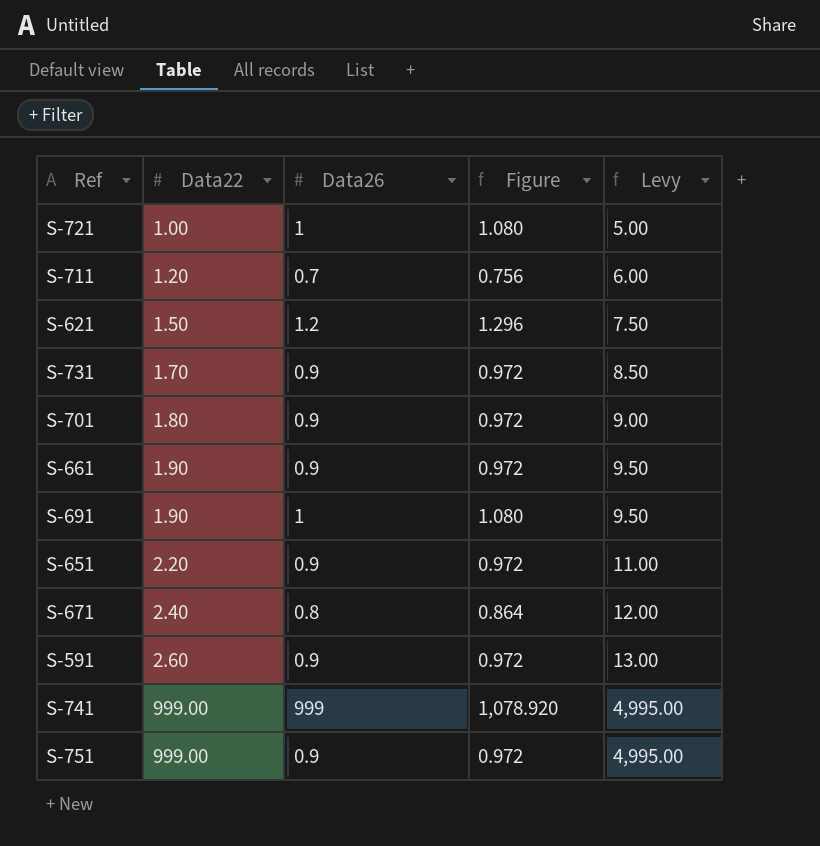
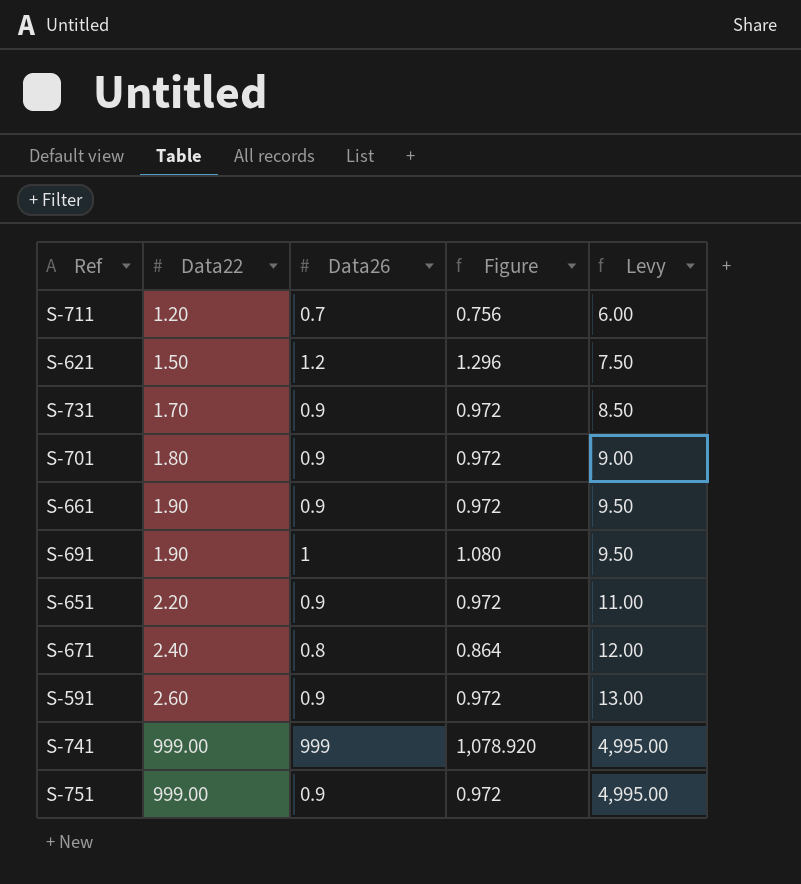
row S-721: 1.00 | 1 | 1.080 | 5.00 -> none

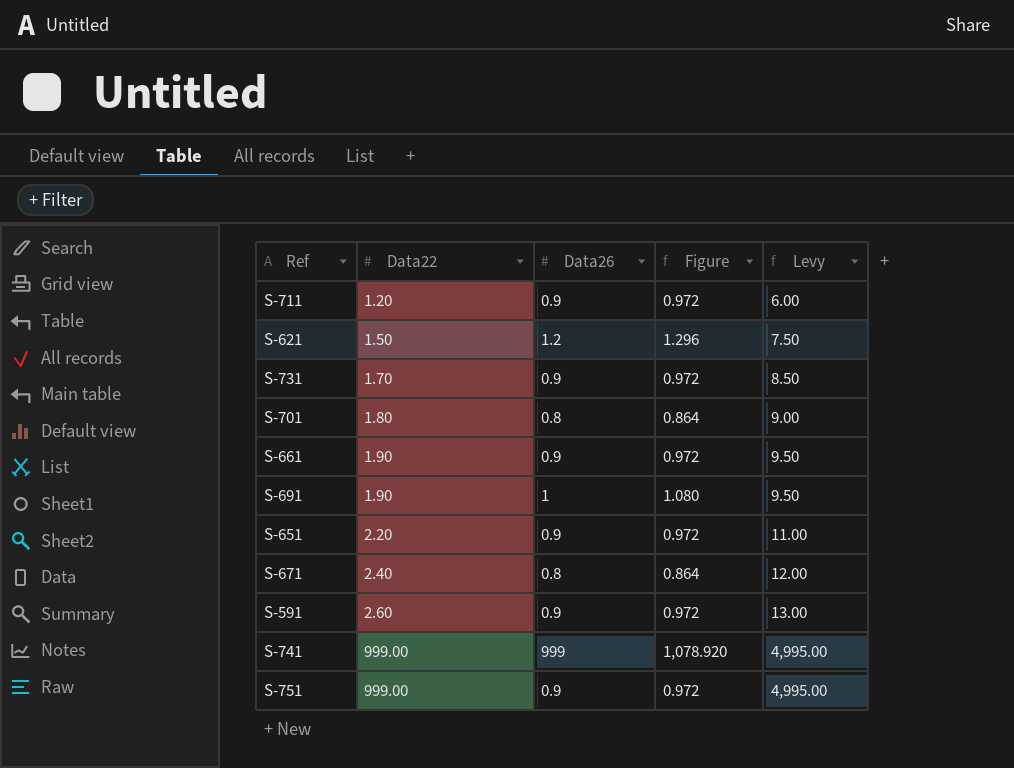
S-711 | Data26: 0.7 -> 0.9
S-711 | Figure: 0.756 -> 0.972
S-701 | Data26: 0.9 -> 0.8
S-701 | Figure: 0.972 -> 0.864

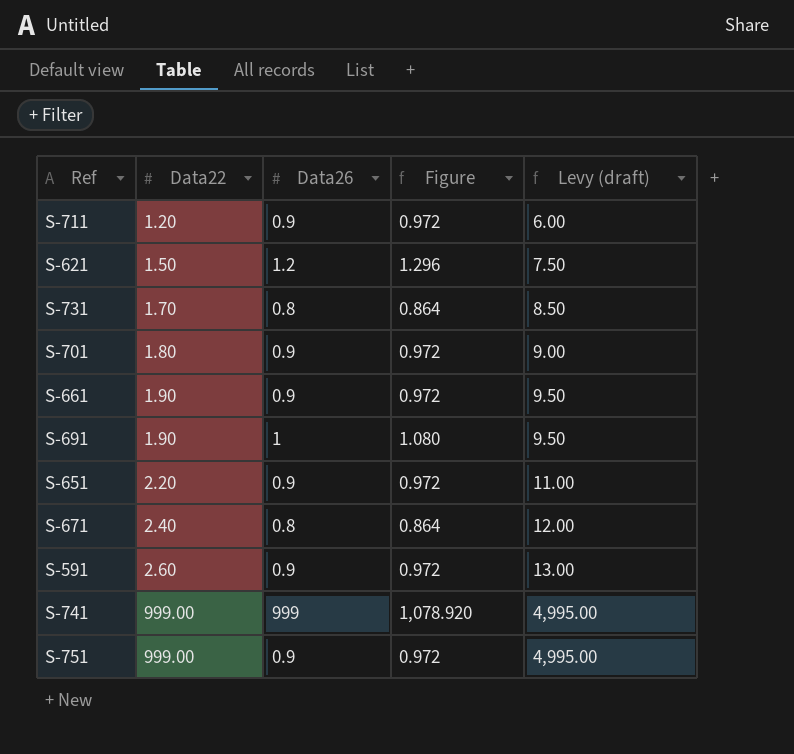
column name: Levy -> Levy (draft)
S-731 | Data26: 0.9 -> 0.8
S-731 | Figure: 0.972 -> 0.864
S-701 | Data26: 0.8 -> 0.9
S-701 | Figure: 0.864 -> 0.972

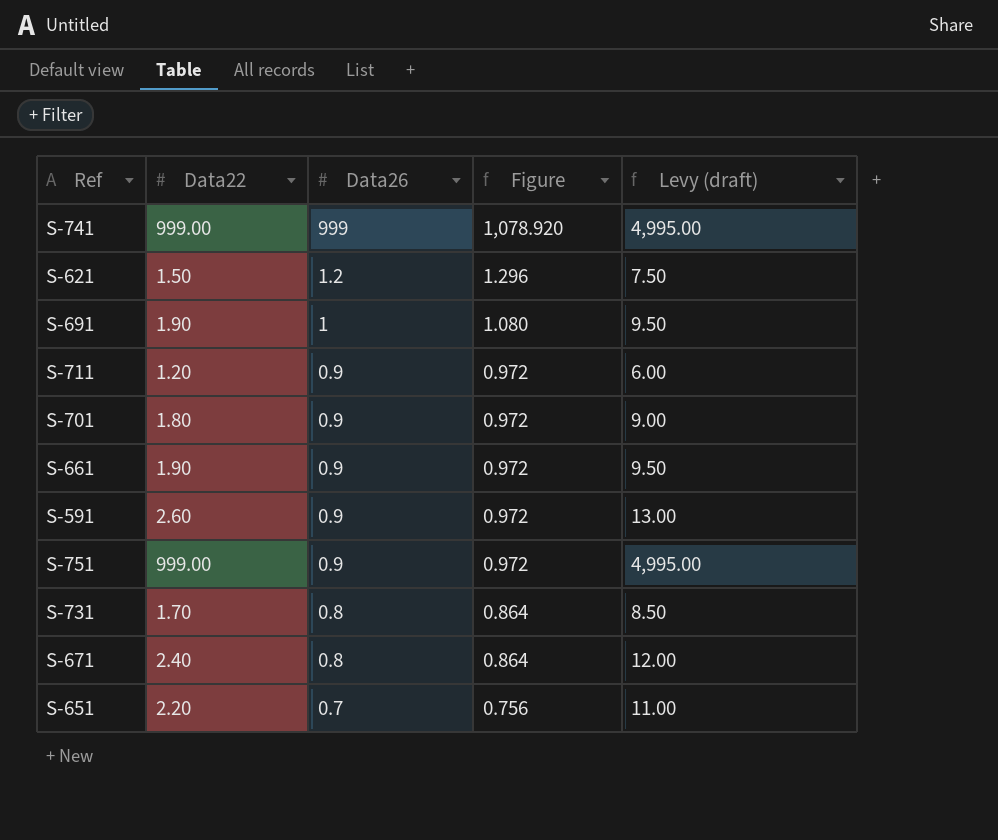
row order: Data22 ascending -> Data26 descending
S-651 | Data26: 0.9 -> 0.7
S-651 | Figure: 0.972 -> 0.756

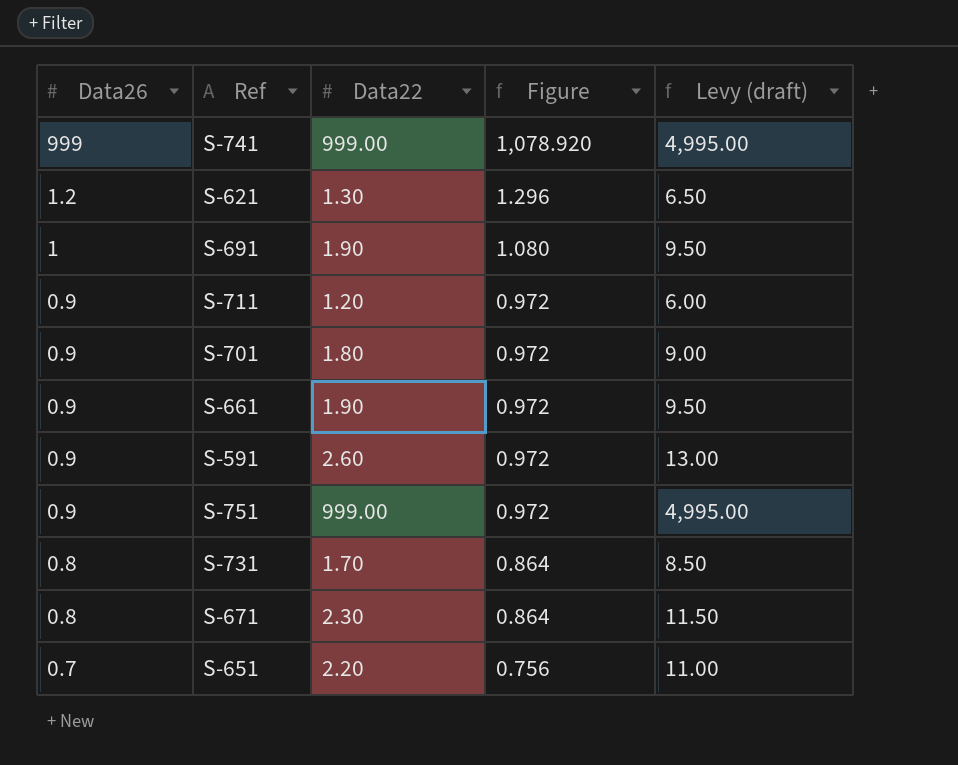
column Data26 | position: 3 -> 1
S-621 | Data22: 1.50 -> 1.30
S-621 | Levy (draft): 7.50 -> 6.50
S-671 | Data22: 2.40 -> 2.30
S-671 | Levy (draft): 12.00 -> 11.50

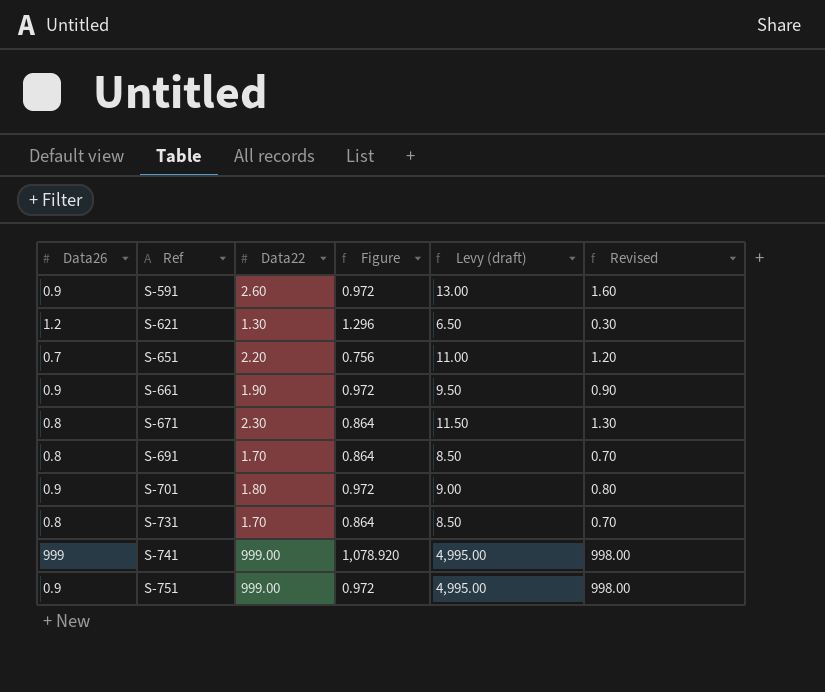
row order: Data26 descending -> Ref ascending
column Revised | formula: none -> [Data22] - 1
row S-711: 0.9 | 1.20 | 0.972 | 6.00 -> none
S-691 | Data26: 1 -> 0.8
S-691 | Data22: 1.90 -> 1.70
S-691 | Figure: 1.080 -> 0.864
S-691 | Levy (draft): 9.50 -> 8.50

